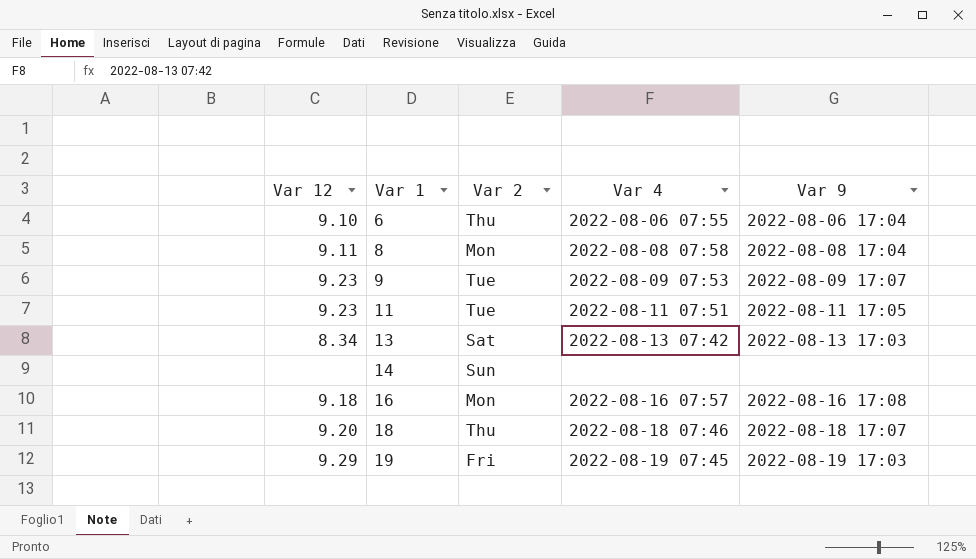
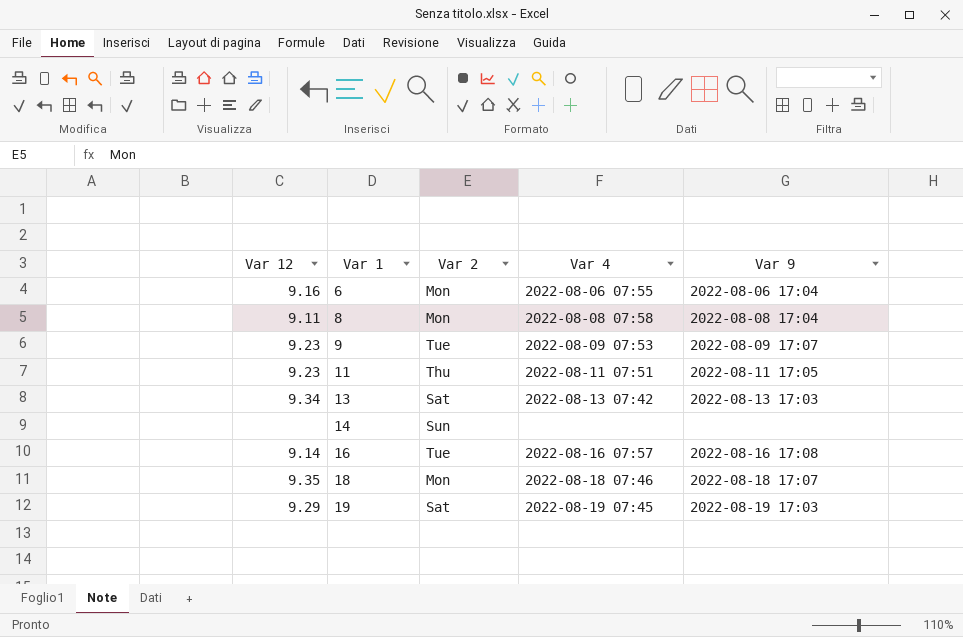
6 | Var 12: 9.10 -> 9.16
6 | Var 2: Thu -> Mon
11 | Var 2: Tue -> Thu
13 | Var 12: 8.34 -> 9.34
16 | Var 12: 9.18 -> 9.14
16 | Var 2: Mon -> Tue
18 | Var 12: 9.20 -> 9.35
18 | Var 2: Thu -> Mon
19 | Var 2: Fri -> Sat

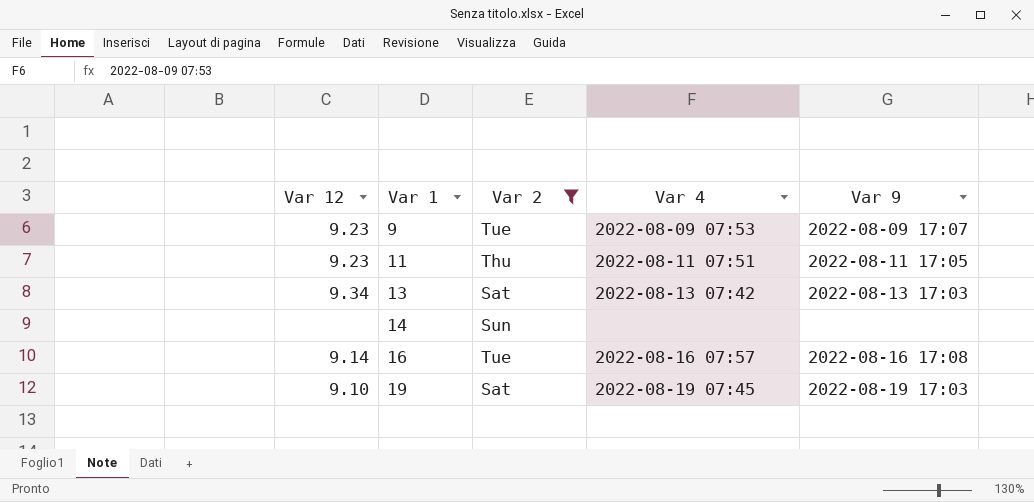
filter: none -> Var 2 != Mon
19 | Var 12: 9.29 -> 9.10

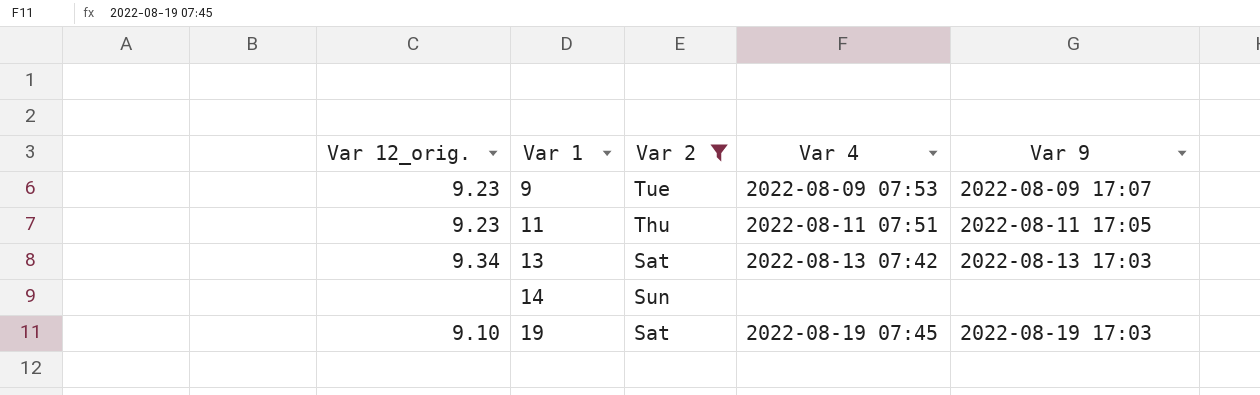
column name: Var 12 -> Var 12_orig.
row 16: 9.14 | Tue | 2022-08-16 07:57 | 2022-08-16 17:08 -> none

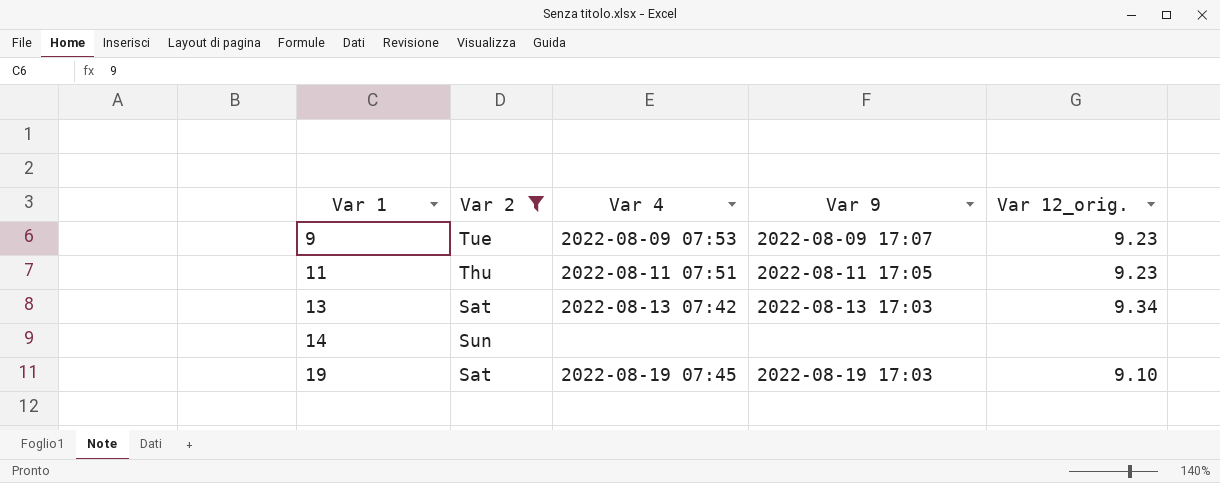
column Var 12_orig. | position: 1 -> 5

